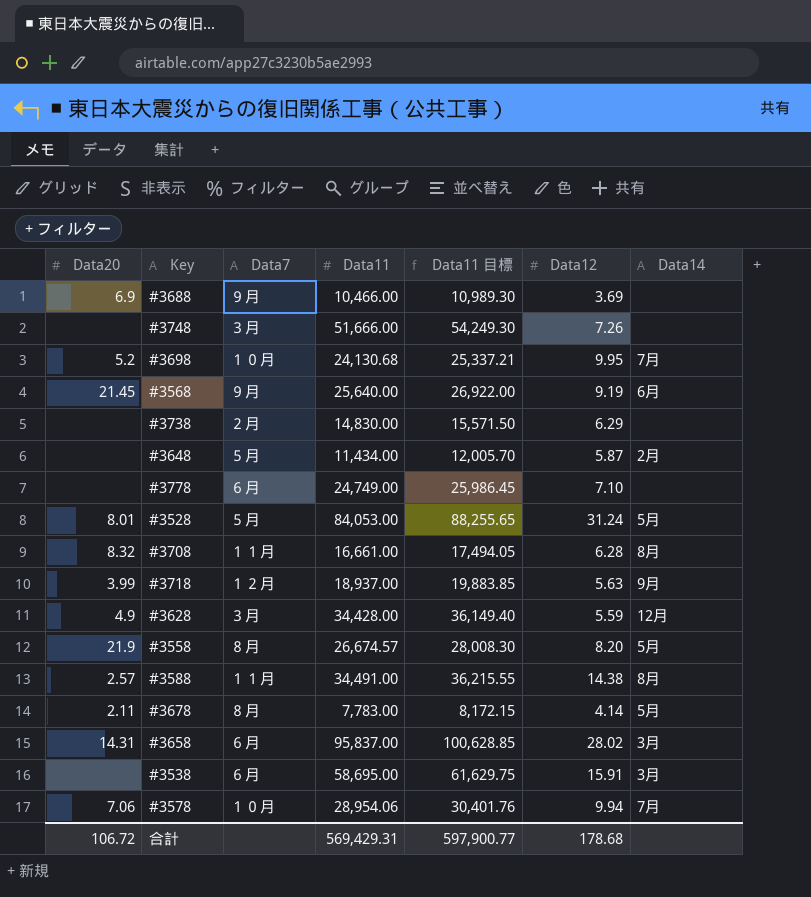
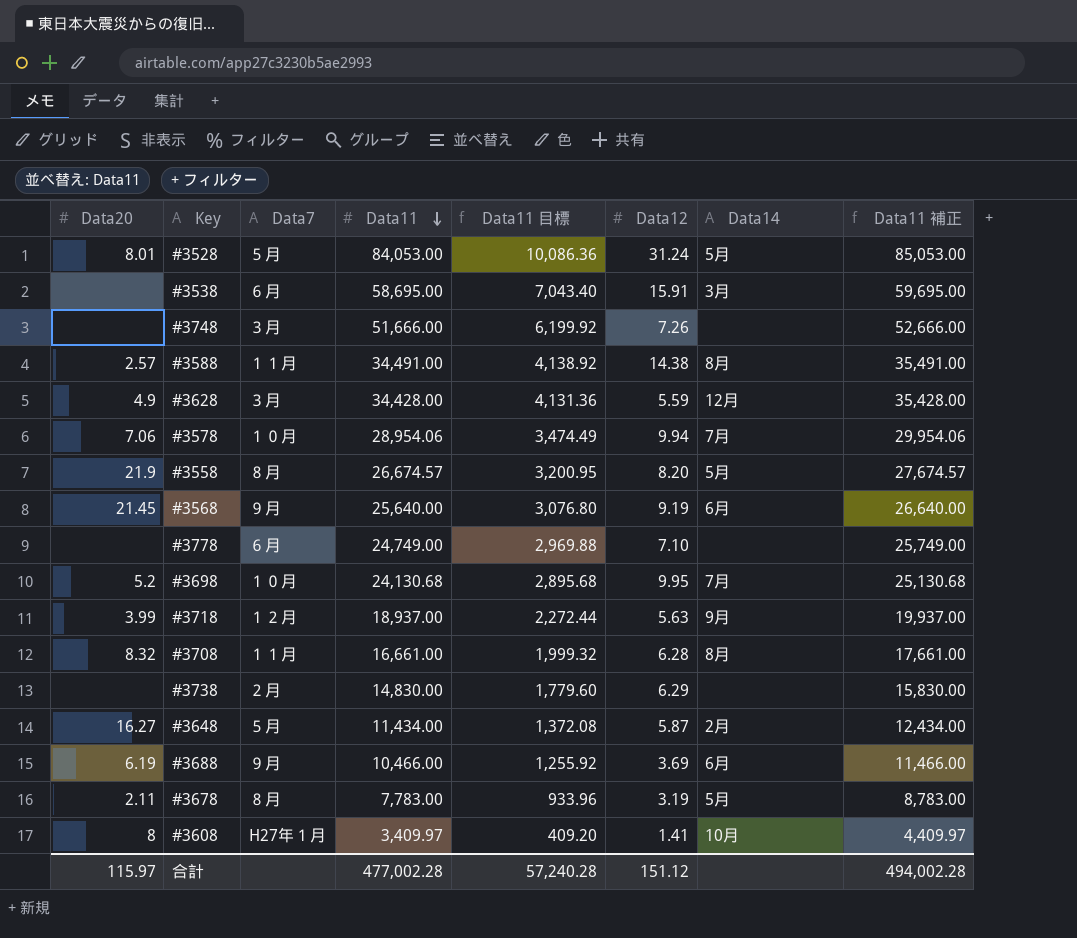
row order: none -> Data11 descending
column Data11 目標 | formula: [Data11] * 1.05 -> [Data11] * 0.12
column Data11 補正 | formula: none -> [Data11] + 1000
row #3658: 14.31 | ６月 | 95,837.00 | 100,628.85 | 28.02 | 3月 -> none
#3648 | Data20: none -> 16.27
#3688 | Data20: 6.9 -> 6.19
#3688 | Data14: none -> 6月
#3678 | Data12: 4.14 -> 3.19
row #3608: none -> 8 | H27年１月 | 3,409.97 | 409.20 | 1.41 | 10月 | 4,409.97
合計 | Data20: 106.72 -> 115.97
合計 | Data11: 569,429.31 -> 477,002.28
合計 | Data11 目標: 597,900.77 -> 57,240.28
合計 | Data12: 178.68 -> 151.12

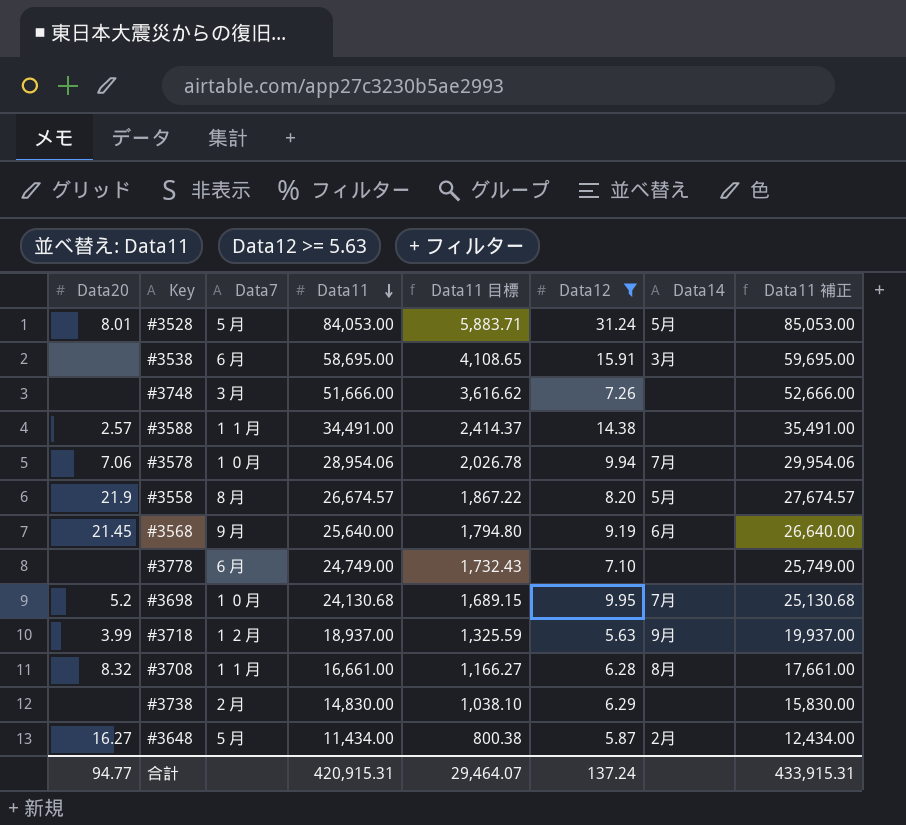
filter: none -> Data12 >= 5.63
column Data11 目標 | formula: [Data11] * 0.12 -> [Data11] * 0.07
#3588 | Data14: 8月 -> none
合計 | Data20: 115.97 -> 94.77
合計 | Data11: 477,002.28 -> 420,915.31
合計 | Data11 目標: 57,240.28 -> 29,464.07
合計 | Data12: 151.12 -> 137.24
合計 | Data11 補正: 494,002.28 -> 433,915.31

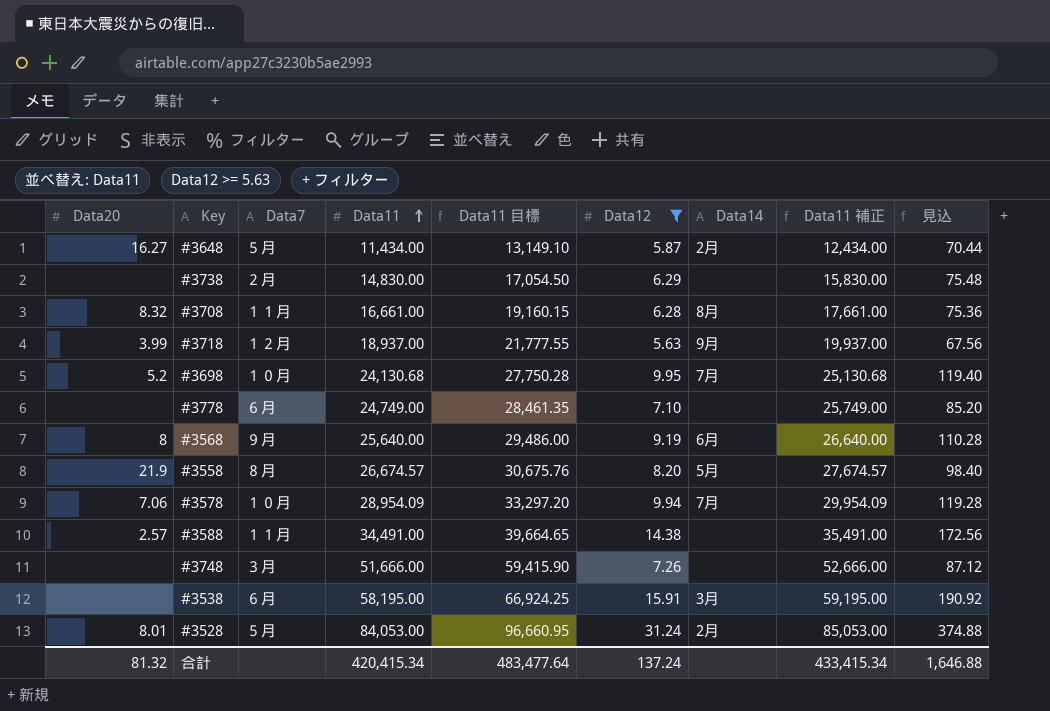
row order: Data11 descending -> Data11 ascending
column Data11 目標 | formula: [Data11] * 0.07 -> [Data11] * 1.15
column 見込 | formula: none -> [Data12] * 12
#3568 | Data20: 21.45 -> 8
#3578 | Data11: 28,954.06 -> 28,954.09
#3578 | Data11 補正: 29,954.06 -> 29,954.09
#3538 | Data11: 58,695.00 -> 58,195.00
#3538 | Data11 補正: 59,695.00 -> 59,195.00
#3528 | Data14: 5月 -> 2月
合計 | Data20: 94.77 -> 81.32
合計 | Data11: 420,915.31 -> 420,415.34
合計 | Data11 目標: 29,464.07 -> 483,477.64
合計 | Data11 補正: 433,915.31 -> 433,415.34

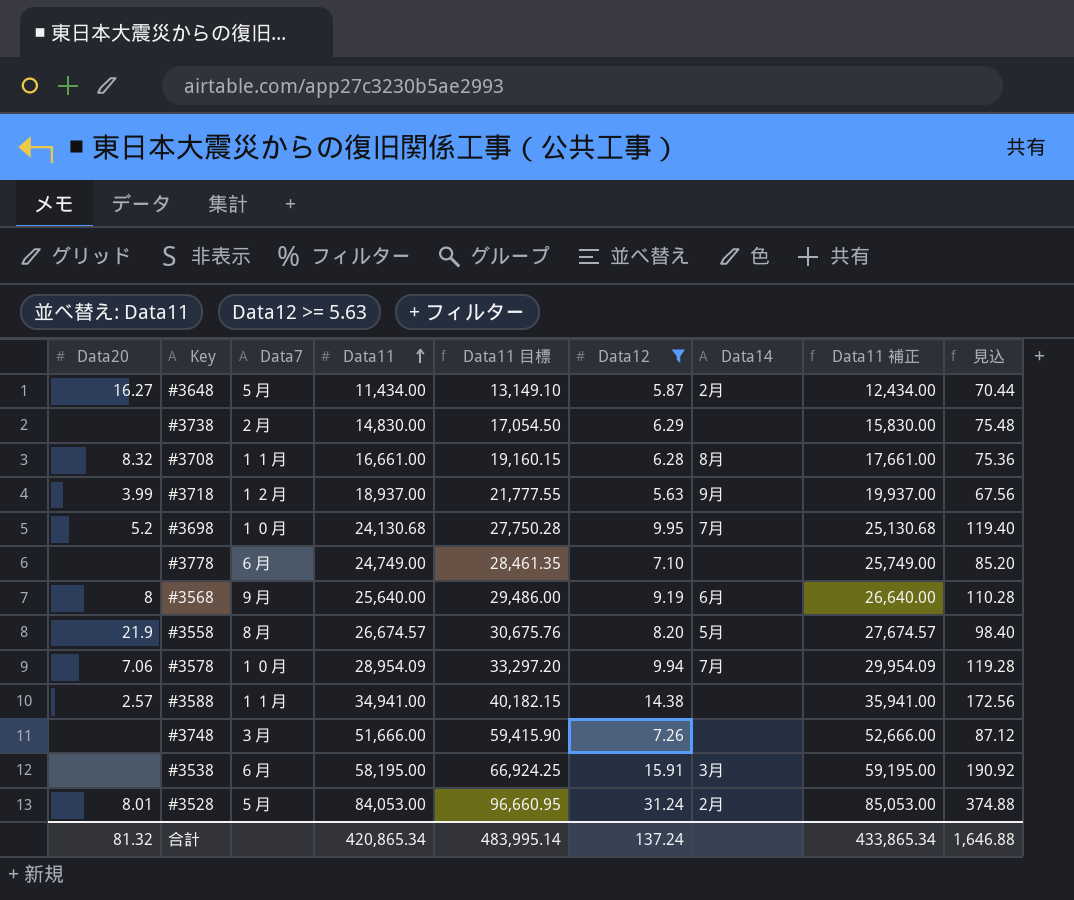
#3588 | Data11: 34,491.00 -> 34,941.00
#3588 | Data11 目標: 39,664.65 -> 40,182.15
#3588 | Data11 補正: 35,491.00 -> 35,941.00
合計 | Data11: 420,415.34 -> 420,865.34
合計 | Data11 目標: 483,477.64 -> 483,995.14
合計 | Data11 補正: 433,415.34 -> 433,865.34

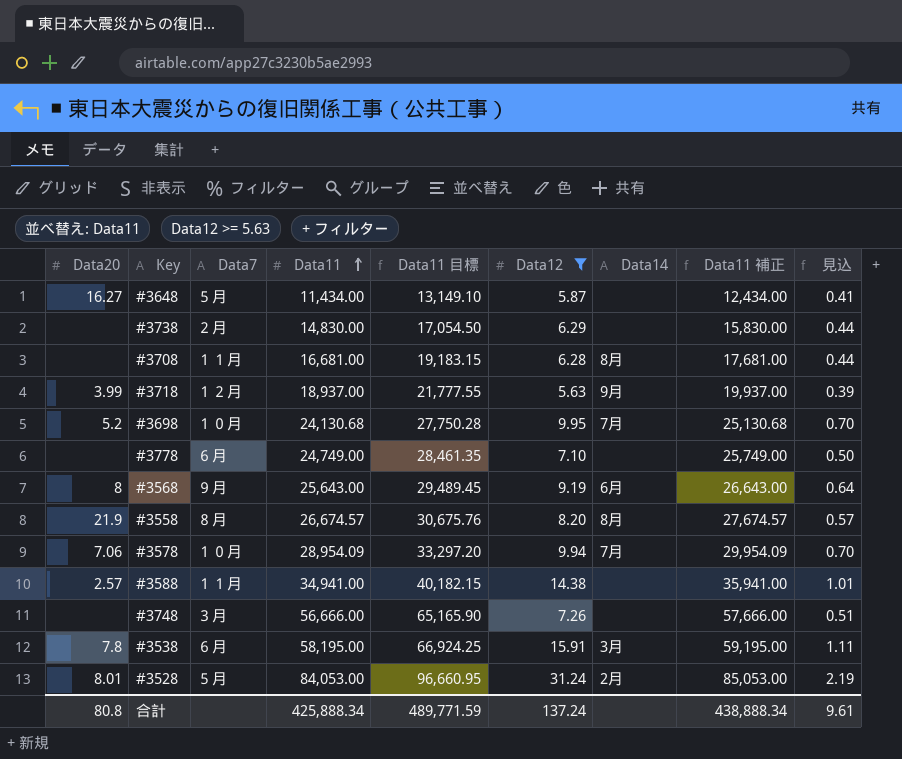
column 見込 | formula: [Data12] * 12 -> [Data12] * 0.07
#3648 | Data14: 2月 -> none
#3708 | Data20: 8.32 -> none
#3708 | Data11: 16,661.00 -> 16,681.00
#3708 | Data11 目標: 19,160.15 -> 19,183.15
#3708 | Data11 補正: 17,661.00 -> 17,681.00
#3568 | Data11: 25,640.00 -> 25,643.00
#3568 | Data11 目標: 29,486.00 -> 29,489.45
#3568 | Data11 補正: 26,640.00 -> 26,643.00
#3558 | Data14: 5月 -> 8月
#3748 | Data11: 51,666.00 -> 56,666.00
#3748 | Data11 目標: 59,415.90 -> 65,165.90
#3748 | Data11 補正: 52,666.00 -> 57,666.00
#3538 | Data20: none -> 7.8
合計 | Data20: 81.32 -> 80.8
合計 | Data11: 420,865.34 -> 425,888.34
合計 | Data11 目標: 483,995.14 -> 489,771.59
合計 | Data11 補正: 433,865.34 -> 438,888.34
合計 | 見込: 1,646.88 -> 9.61

